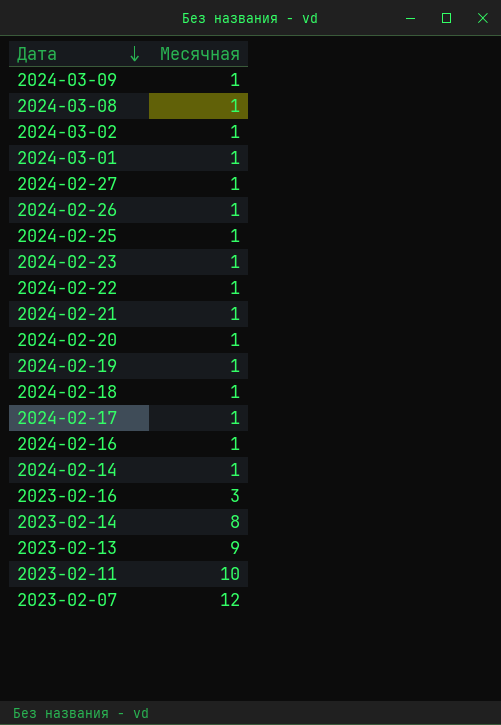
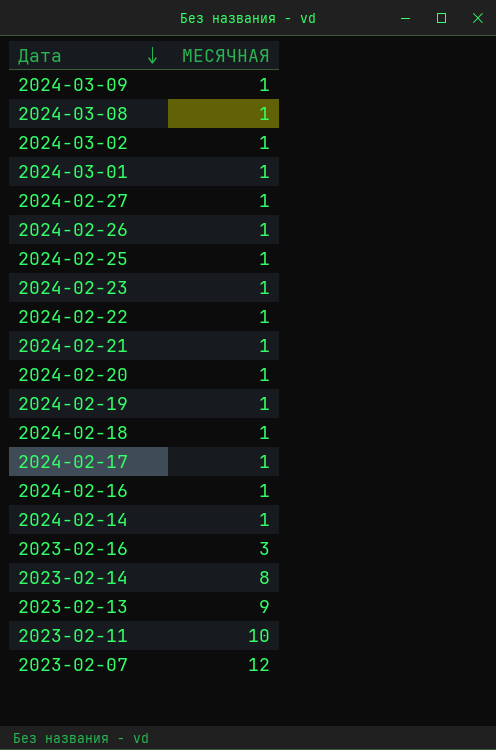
column name: Месячная -> МЕСЯЧНАЯ

